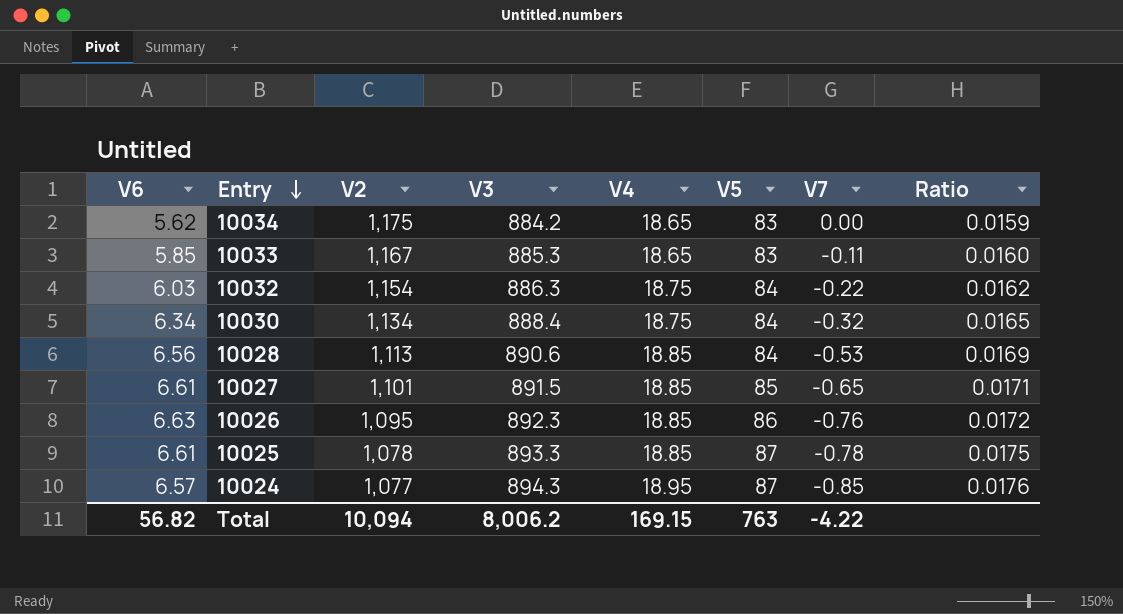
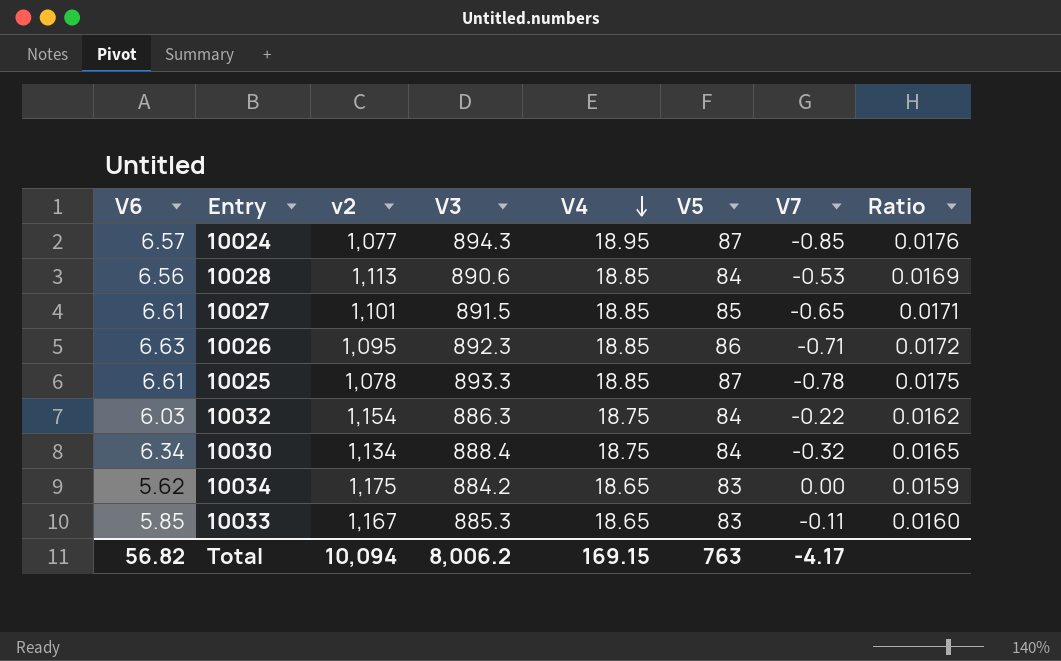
row order: Entry descending -> V4 descending
column name: V2 -> v2
10026 | V7: -0.76 -> -0.71
Total | V7: -4.22 -> -4.17

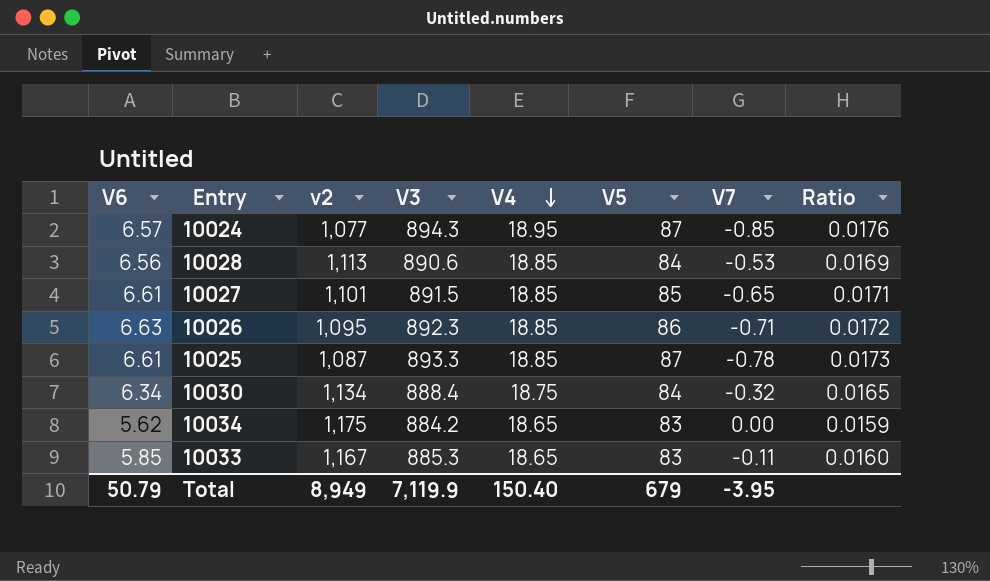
row 10032: 6.03 | 1,154 | 886.3 | 18.75 | 84 | -0.22 | 0.0162 -> none
10025 | v2: 1,078 -> 1,087
10025 | Ratio: 0.0175 -> 0.0173
Total | V6: 56.82 -> 50.79
Total | v2: 10,094 -> 8,949
Total | V3: 8,006.2 -> 7,119.9
Total | V4: 169.15 -> 150.40
Total | V5: 763 -> 679
Total | V7: -4.17 -> -3.95

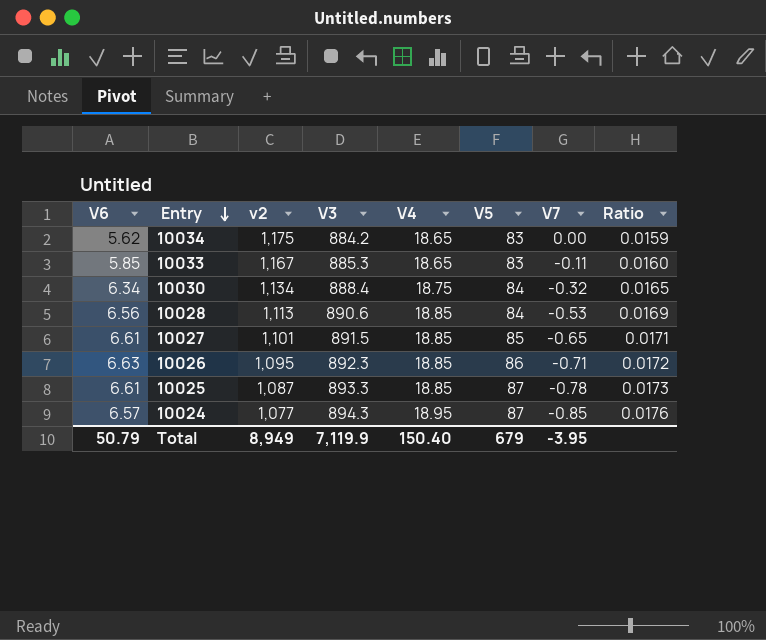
row order: V4 descending -> Entry descending

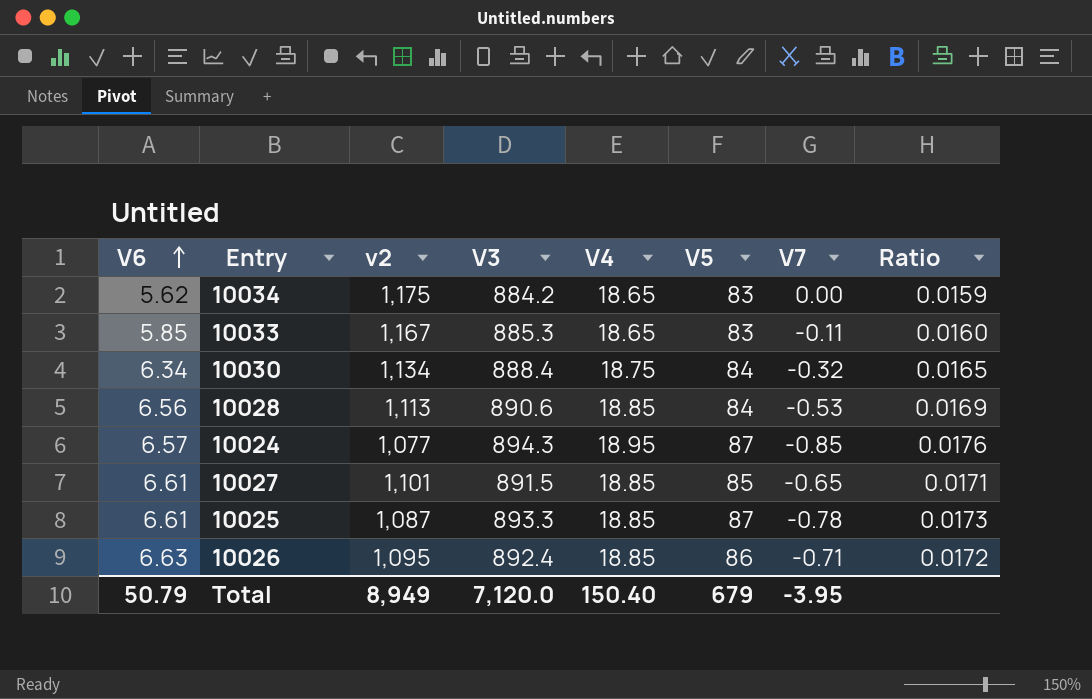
row order: Entry descending -> V6 ascending
10026 | V3: 892.3 -> 892.4
Total | V3: 7,119.9 -> 7,120.0

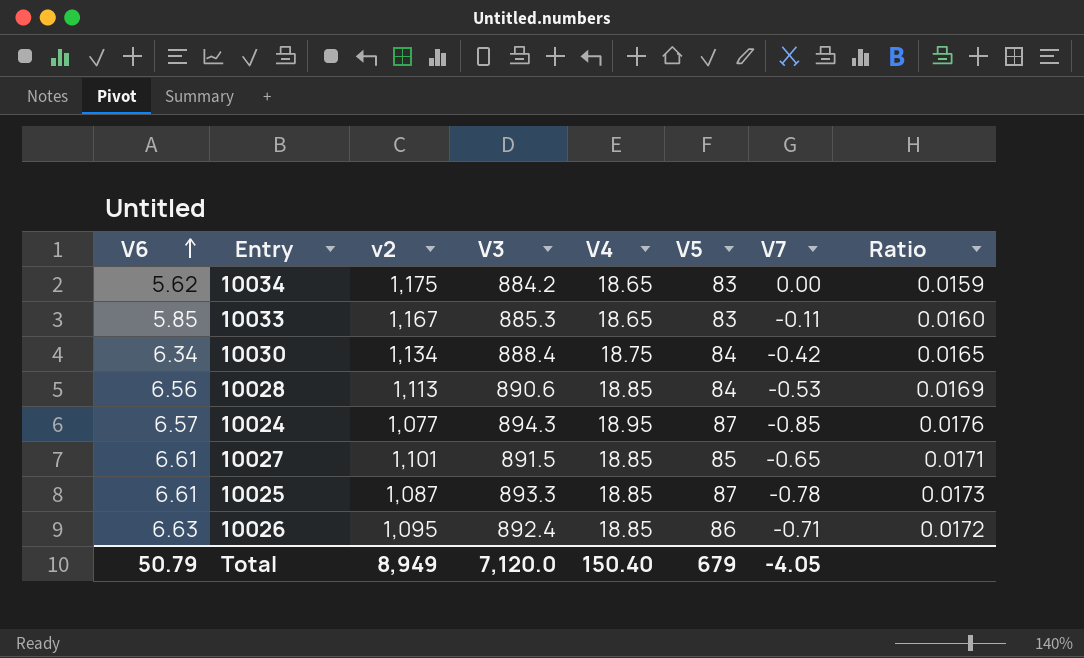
10030 | V7: -0.32 -> -0.42
Total | V7: -3.95 -> -4.05

